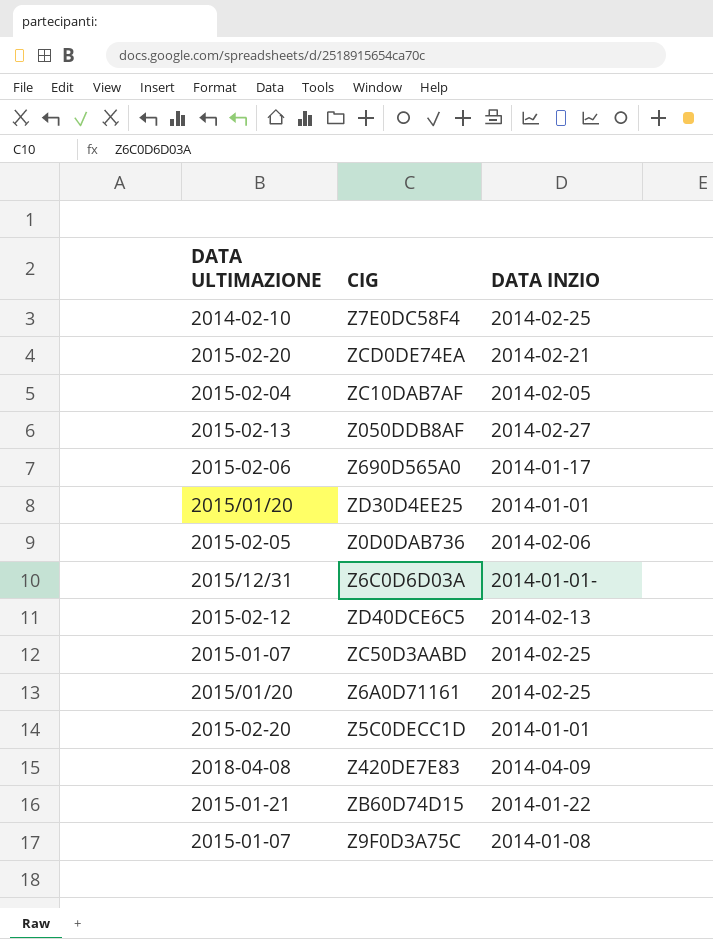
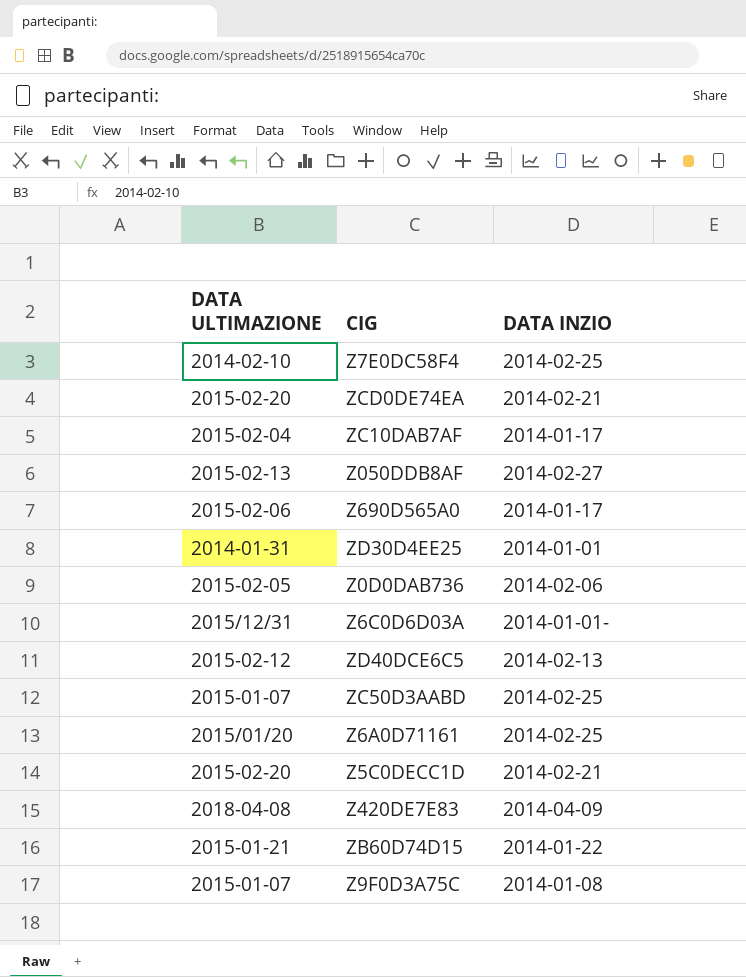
ZC10DAB7AF | DATA INZIO: 2014-02-05 -> 2014-01-17
ZD30D4EE25 | DATA ULTIMAZIONE: 2015/01/20 -> 2014-01-31
Z5C0DECC1D | DATA INZIO: 2014-01-01 -> 2014-02-21

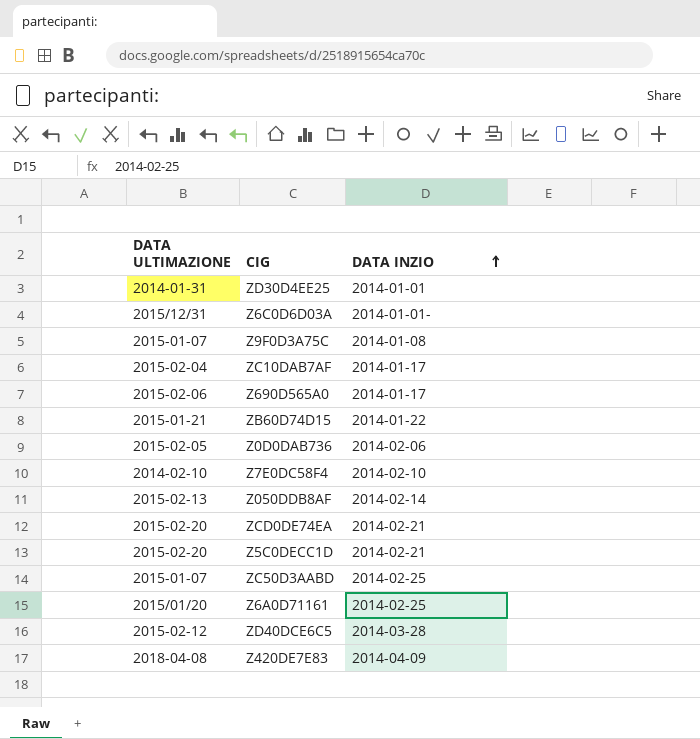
row order: none -> DATA INZIO ascending
Z7E0DC58F4 | DATA INZIO: 2014-02-25 -> 2014-02-10
Z050DDB8AF | DATA INZIO: 2014-02-27 -> 2014-02-14
ZD40DCE6C5 | DATA INZIO: 2014-02-13 -> 2014-03-28

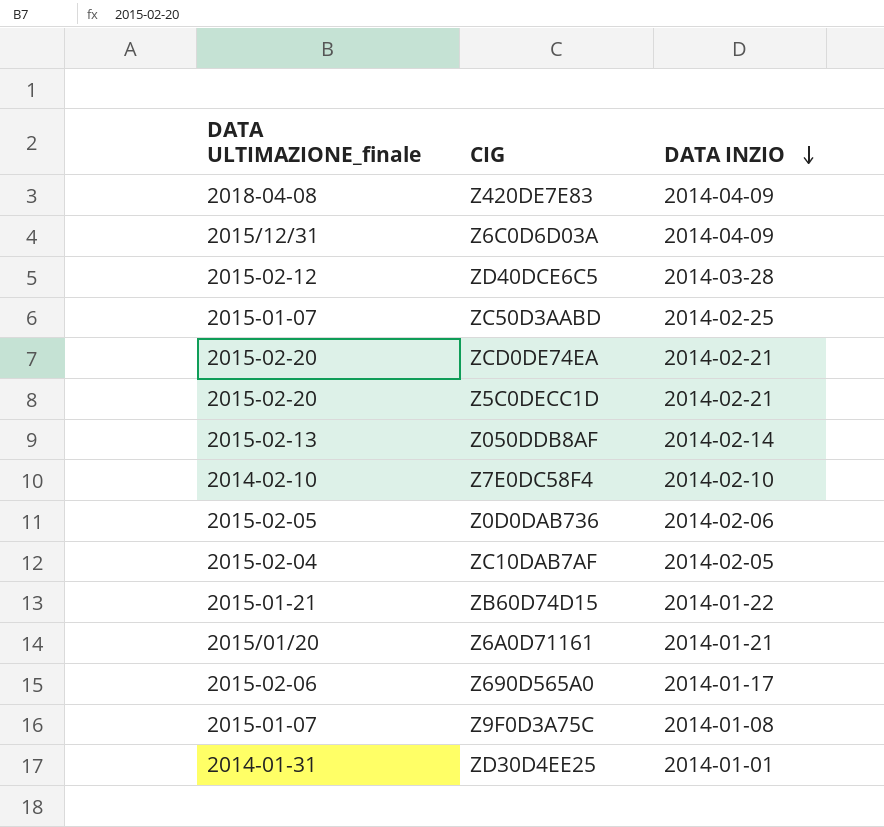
row order: DATA INZIO ascending -> DATA INZIO descending
column name: DATA ULTIMAZIONE -> DATA ULTIMAZIONE_finale
Z6C0D6D03A | DATA INZIO: 2014-01-01- -> 2014-04-09
ZC10DAB7AF | DATA INZIO: 2014-01-17 -> 2014-02-05
Z6A0D71161 | DATA INZIO: 2014-02-25 -> 2014-01-21

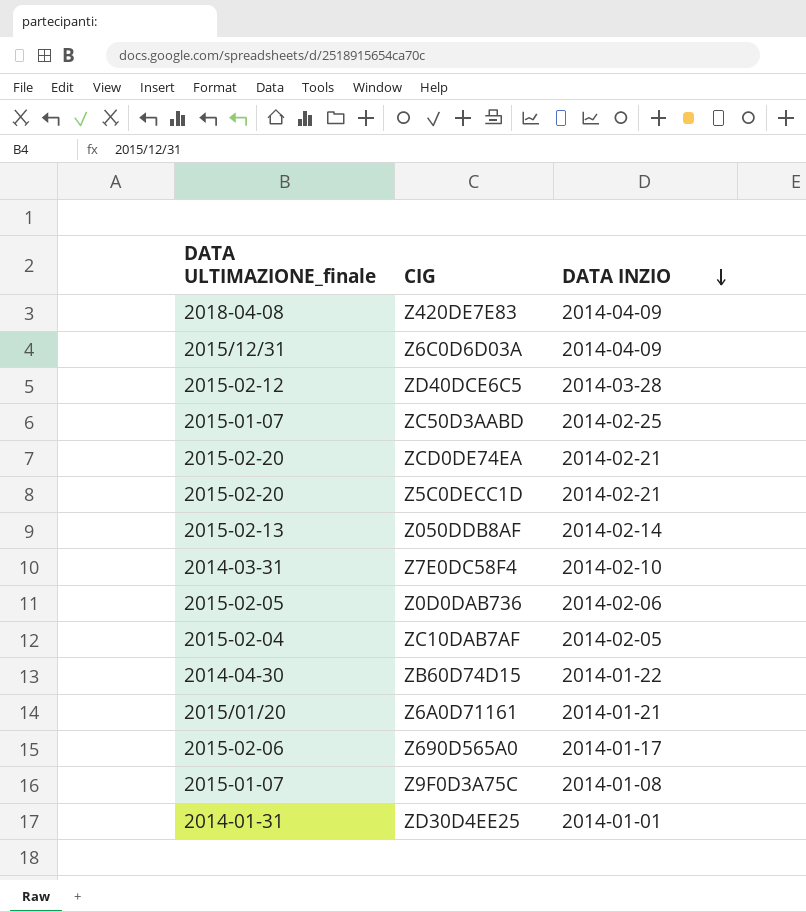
Z7E0DC58F4 | DATA ULTIMAZIONE_finale: 2014-02-10 -> 2014-03-31
ZB60D74D15 | DATA ULTIMAZIONE_finale: 2015-01-21 -> 2014-04-30

